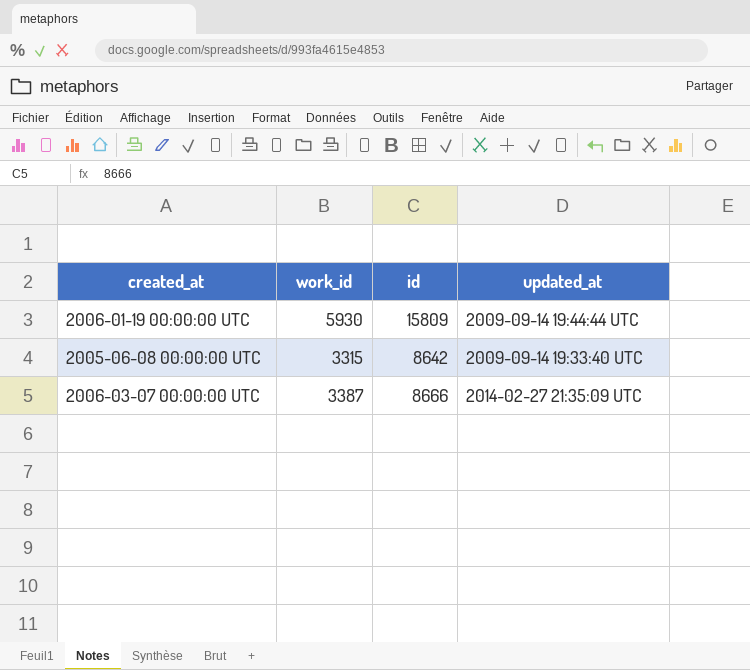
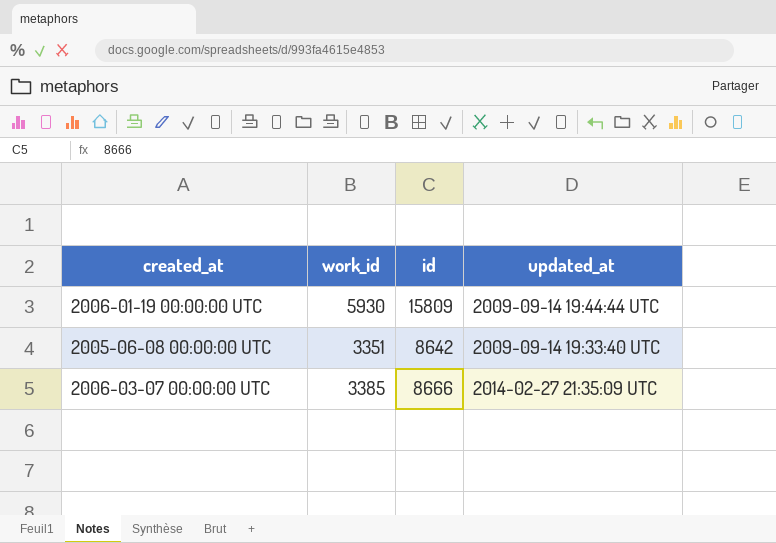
2005-06-08 00:00:00 UTC | work_id: 3315 -> 3351
2006-03-07 00:00:00 UTC | work_id: 3387 -> 3385

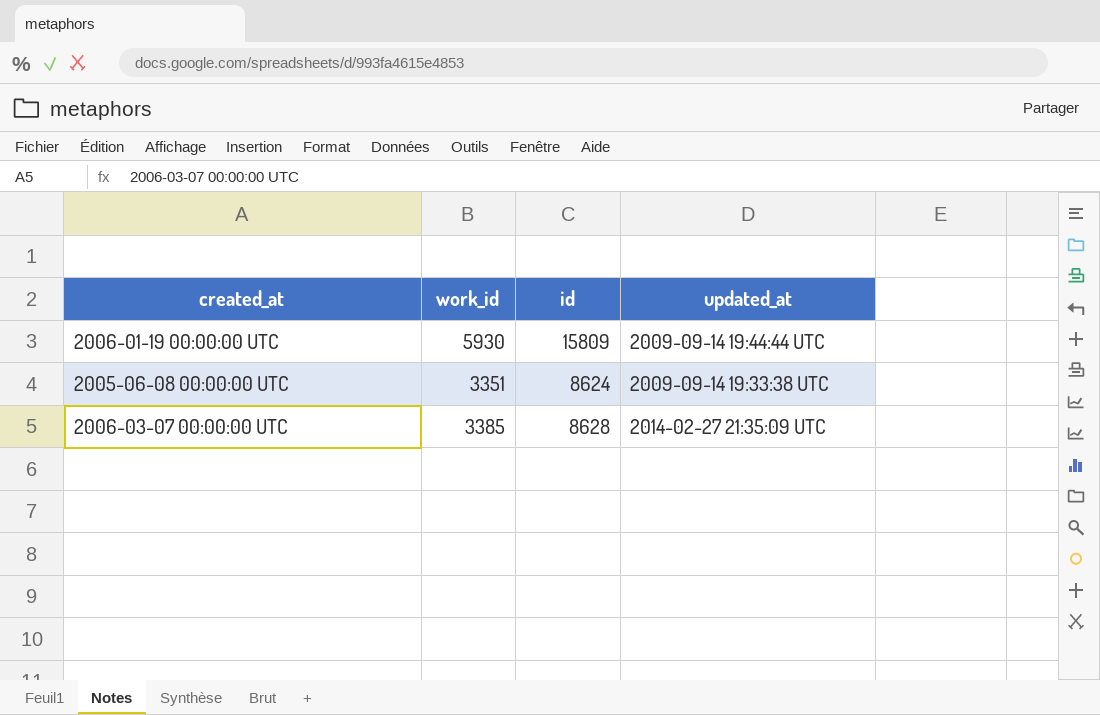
2005-06-08 00:00:00 UTC | id: 8642 -> 8624
2005-06-08 00:00:00 UTC | updated_at: 2009-09-14 19:33:40 UTC -> 2009-09-14 19:33:38 UTC
2006-03-07 00:00:00 UTC | id: 8666 -> 8628

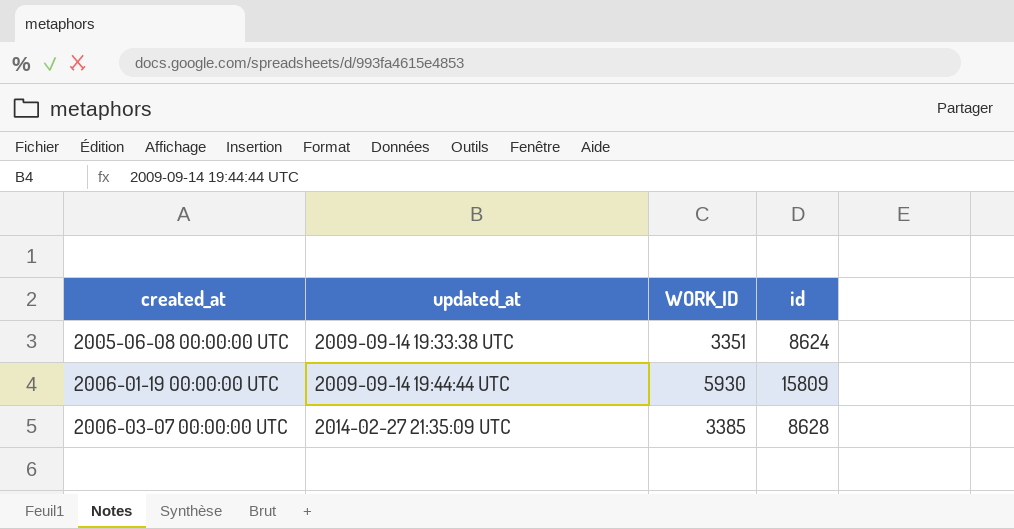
row order: none -> created_at ascending
column updated_at | position: 4 -> 2
column name: work_id -> WORK_ID

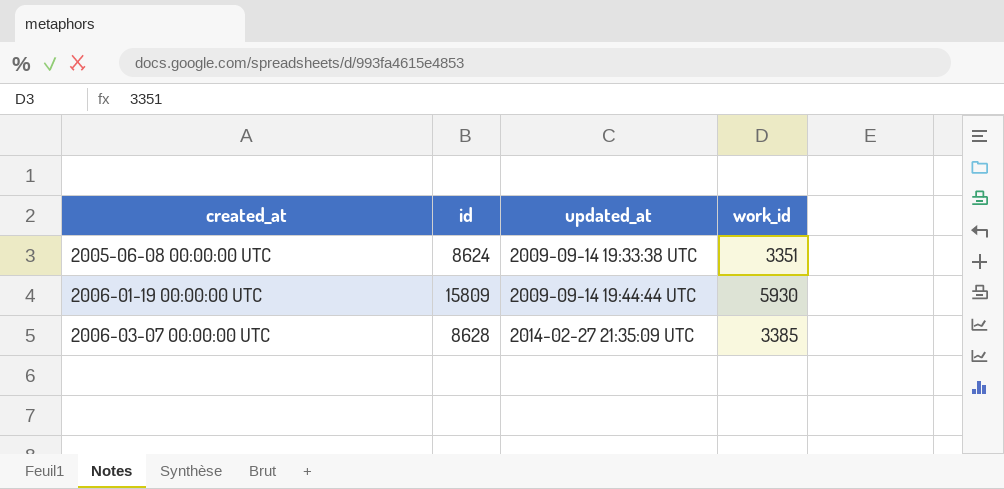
column id | position: 4 -> 2
column name: WORK_ID -> work_id

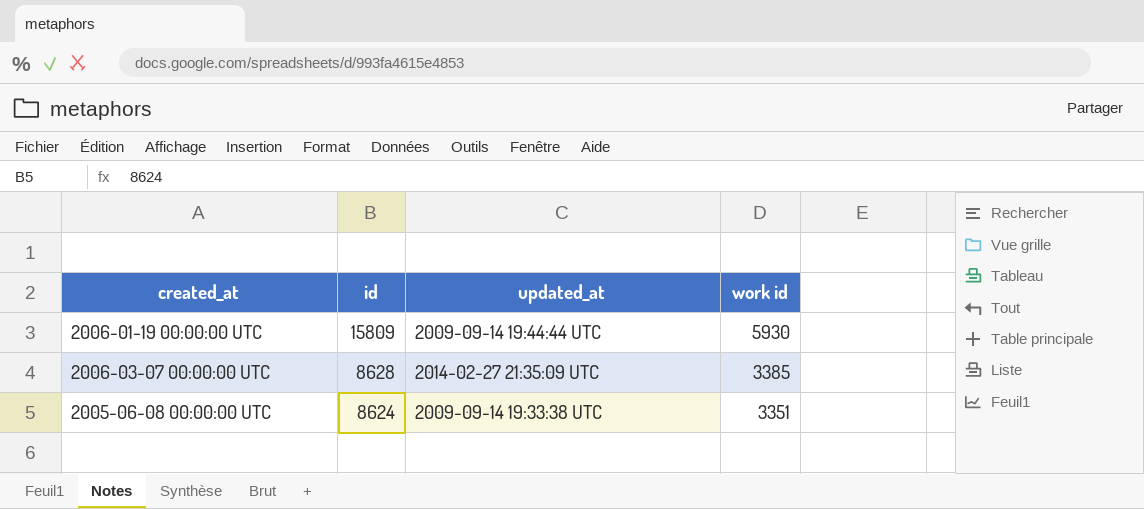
row order: created_at ascending -> id descending
column name: work_id -> work id

